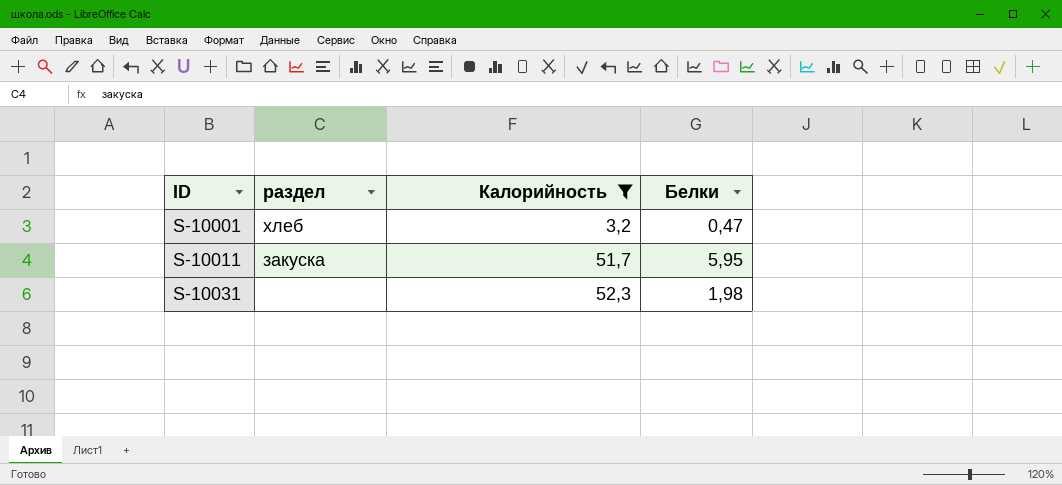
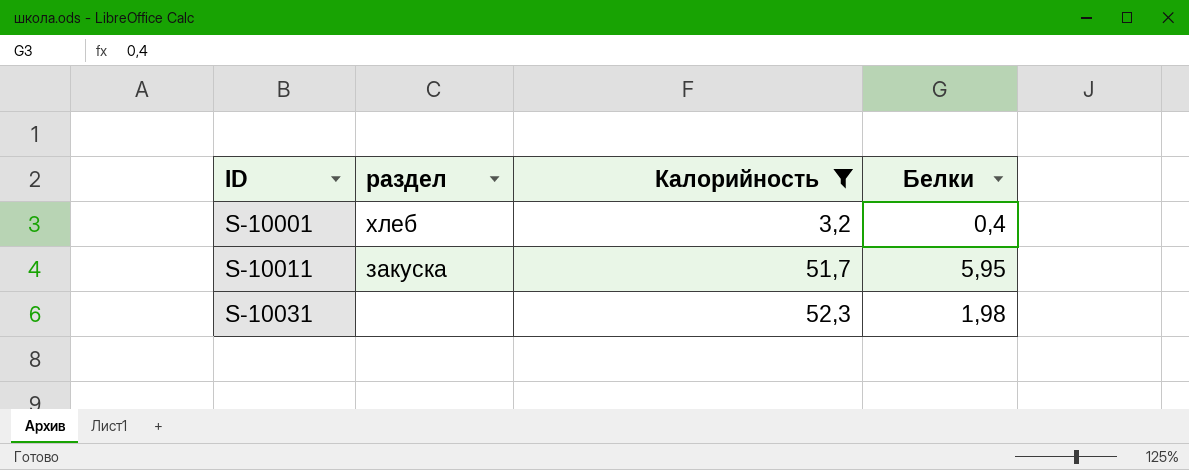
S-10001 | Белки: 0,47 -> 0,4

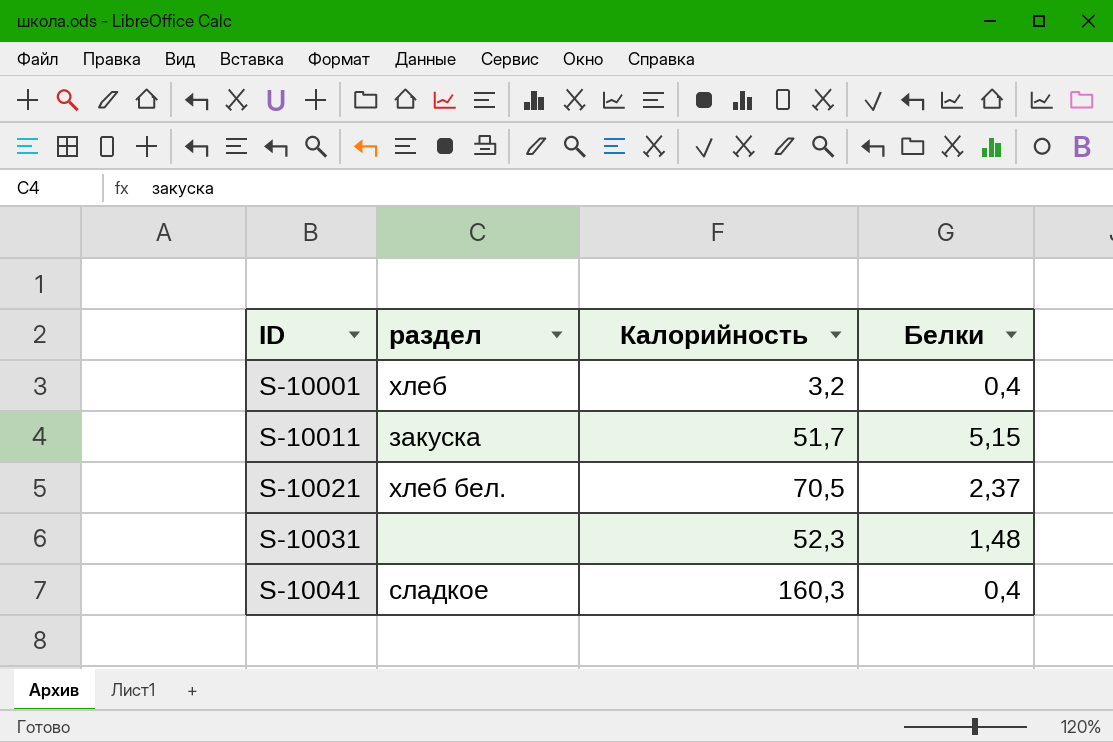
filter: Калорийность <= 52,3 -> none
S-10011 | Белки: 5,95 -> 5,15
S-10031 | Белки: 1,98 -> 1,48

